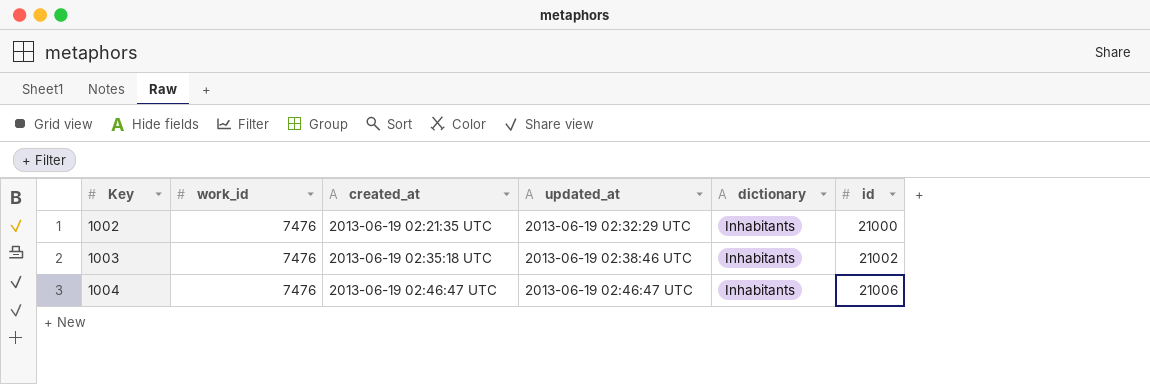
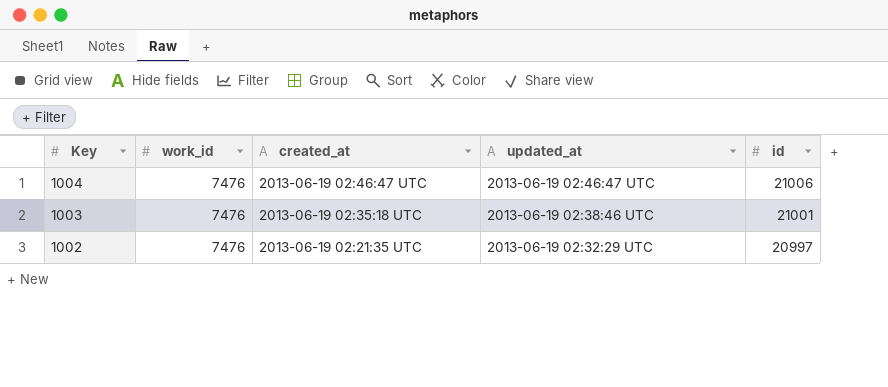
row order: Key ascending -> Key descending
column dictionary | position: 5 -> none
1003 | id: 21002 -> 21001
1002 | id: 21000 -> 20997

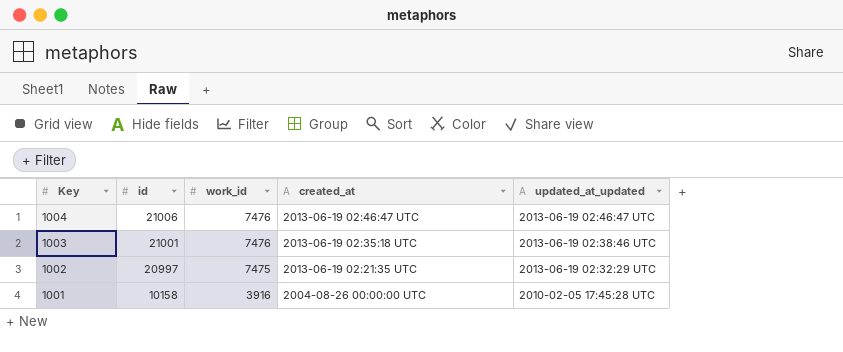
column id | position: 5 -> 2
column name: updated_at -> updated_at_updated
1002 | work_id: 7476 -> 7475
row 1001: none -> 10158 | 3916 | 2004-08-26 00:00:00 UTC | 2010-02-05 17:45:28 UTC

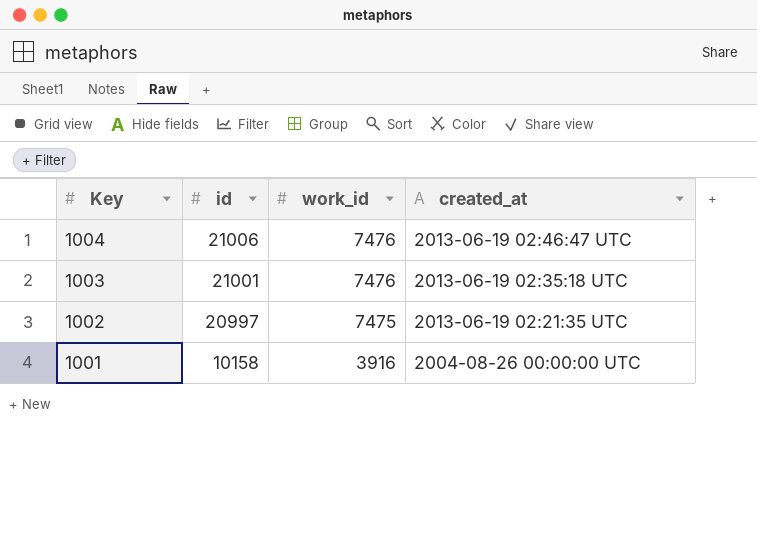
column updated_at_updated | position: 5 -> none

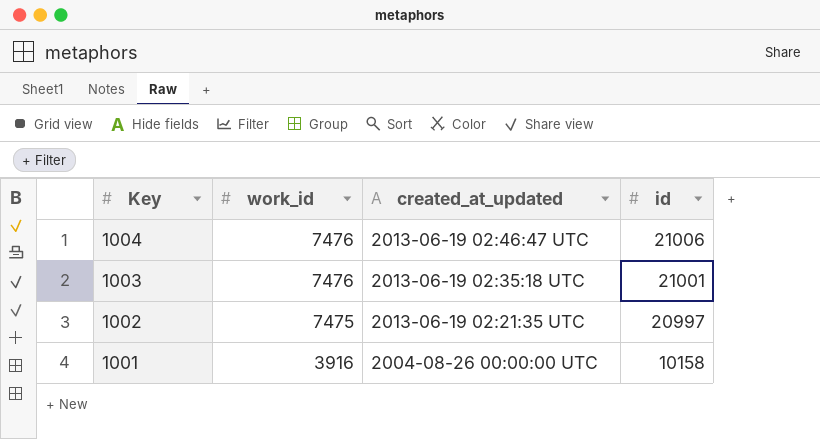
column name: created_at -> created_at_updated
column id | position: 2 -> 4

